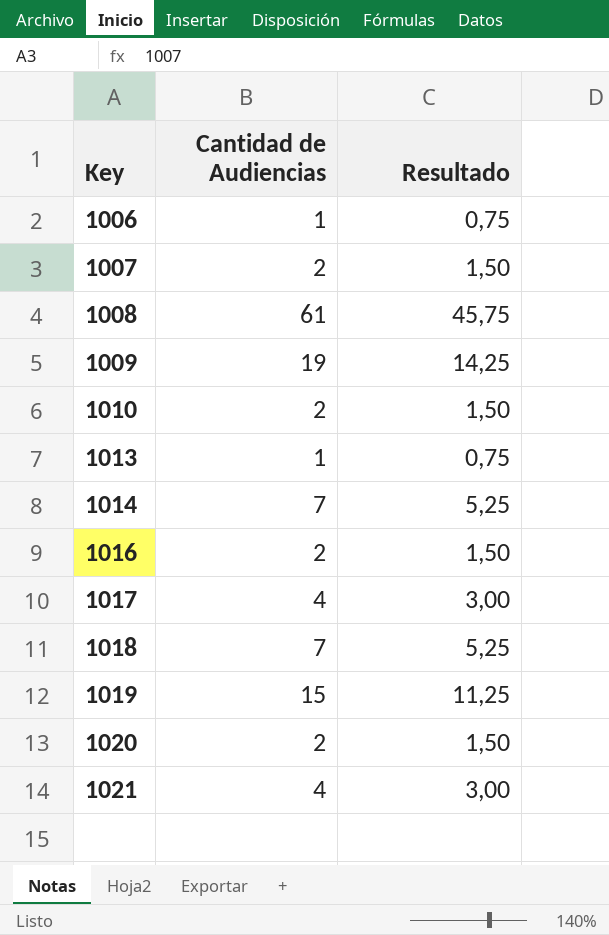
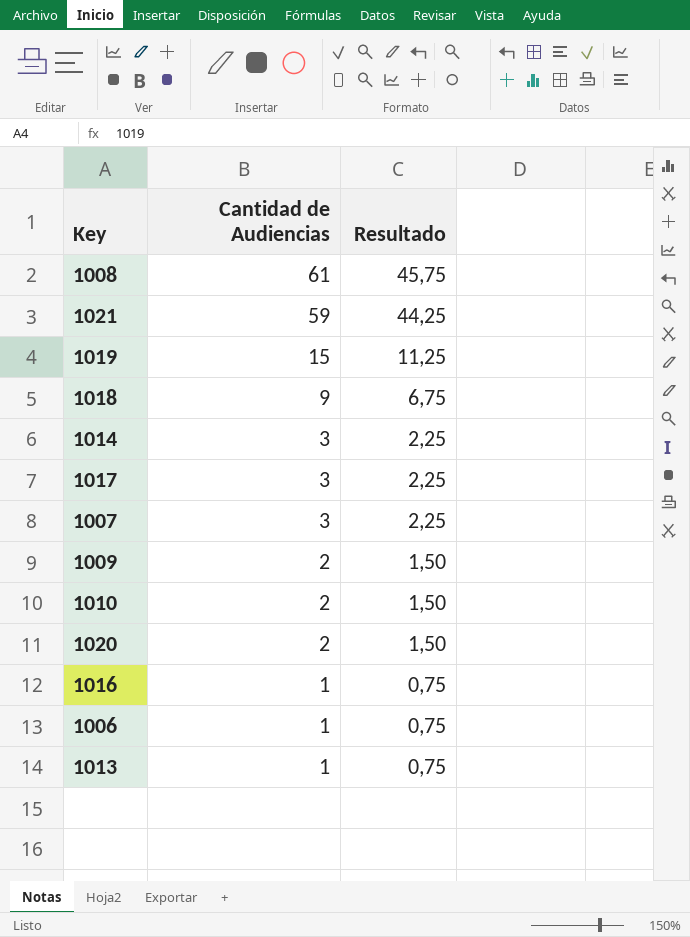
row order: Key ascending -> Cantidad de Audiencias descending
1021 | Cantidad de Audiencias: 4 -> 59
1021 | Resultado: 3,00 -> 44,25
1018 | Cantidad de Audiencias: 7 -> 9
1018 | Resultado: 5,25 -> 6,75
1014 | Cantidad de Audiencias: 7 -> 3
1014 | Resultado: 5,25 -> 2,25
1017 | Cantidad de Audiencias: 4 -> 3
1017 | Resultado: 3,00 -> 2,25
1007 | Cantidad de Audiencias: 2 -> 3
1007 | Resultado: 1,50 -> 2,25
1009 | Cantidad de Audiencias: 19 -> 2
1009 | Resultado: 14,25 -> 1,50
1016 | Cantidad de Audiencias: 2 -> 1
1016 | Resultado: 1,50 -> 0,75

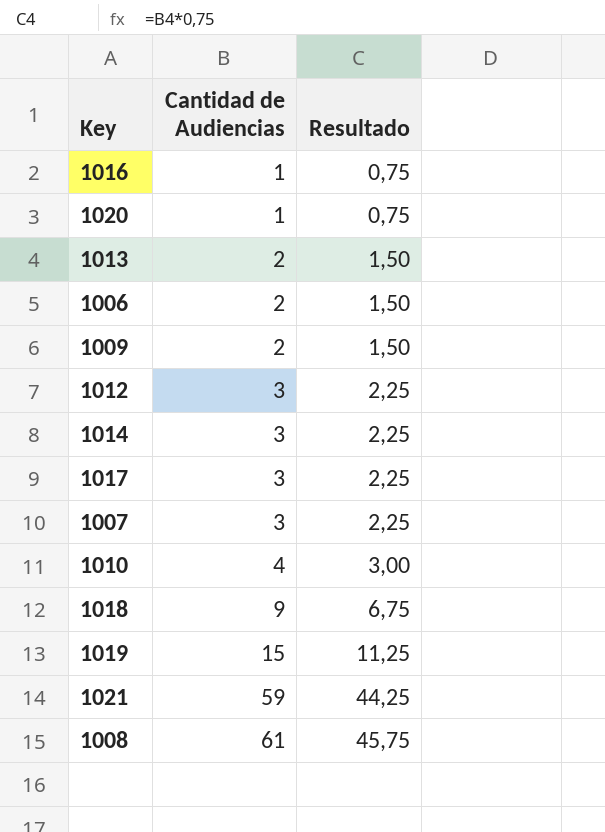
row order: Cantidad de Audiencias descending -> Cantidad de Audiencias ascending
1020 | Cantidad de Audiencias: 2 -> 1
1020 | Resultado: 1,50 -> 0,75
1013 | Cantidad de Audiencias: 1 -> 2
1013 | Resultado: 0,75 -> 1,50
1006 | Cantidad de Audiencias: 1 -> 2
1006 | Resultado: 0,75 -> 1,50
row 1012: none -> 3 | 2,25
1010 | Cantidad de Audiencias: 2 -> 4
1010 | Resultado: 1,50 -> 3,00

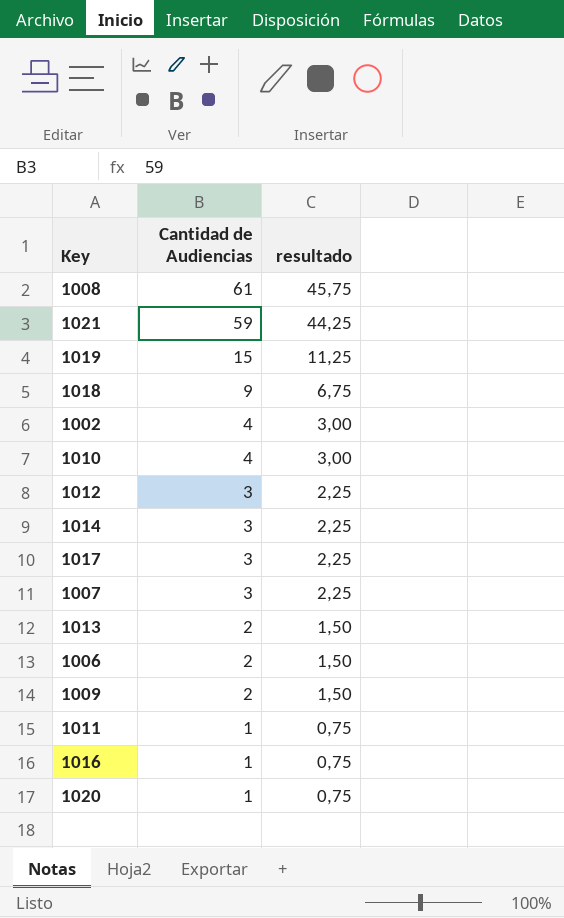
row order: Cantidad de Audiencias ascending -> Cantidad de Audiencias descending
column name: Resultado -> resultado
row 1002: none -> 4 | 3,00
row 1011: none -> 1 | 0,75

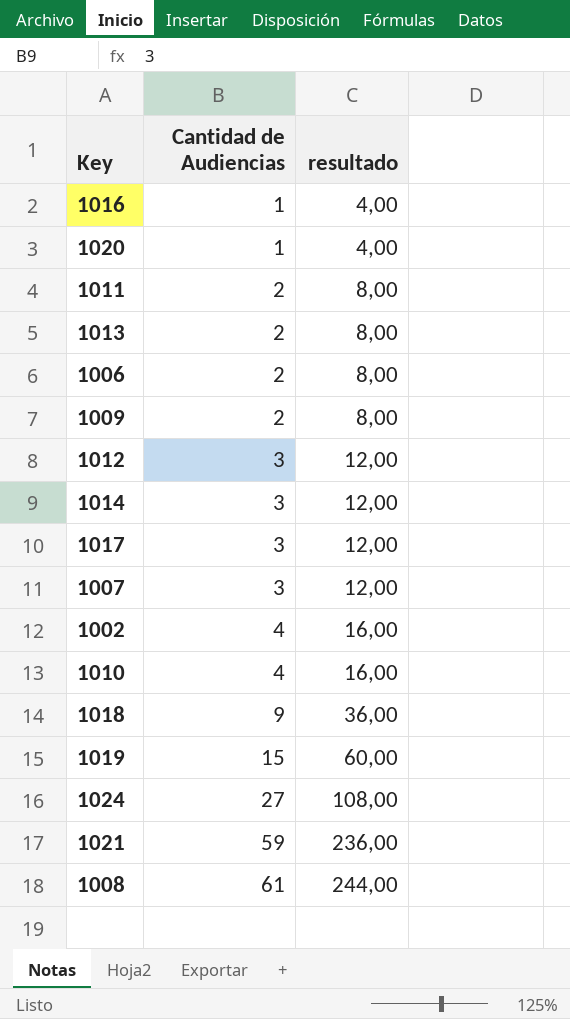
row order: Cantidad de Audiencias descending -> Cantidad de Audiencias ascending
column resultado | formula: [Cantidad de Audiencias] * 0,75 -> [Cantidad de Audiencias] * 4
1011 | Cantidad de Audiencias: 1 -> 2
row 1024: none -> 27 | 108,00

